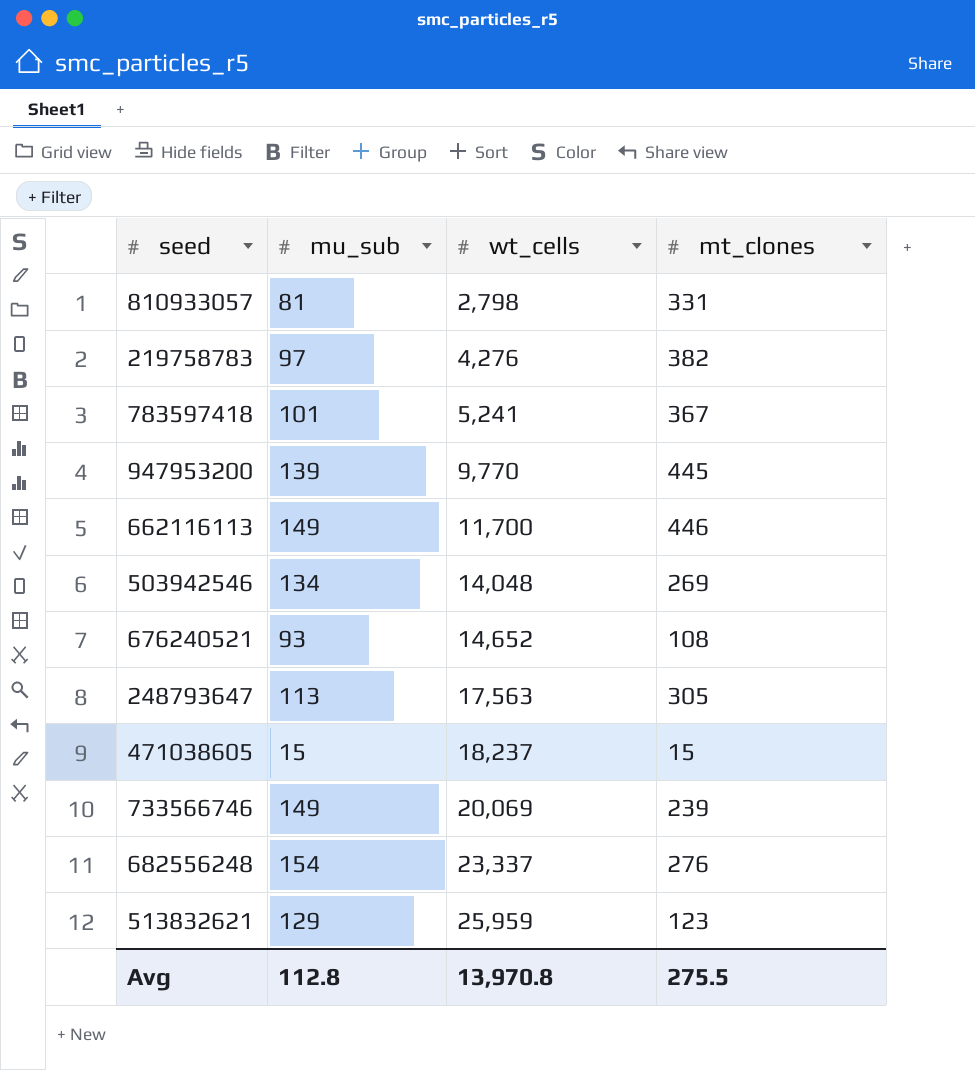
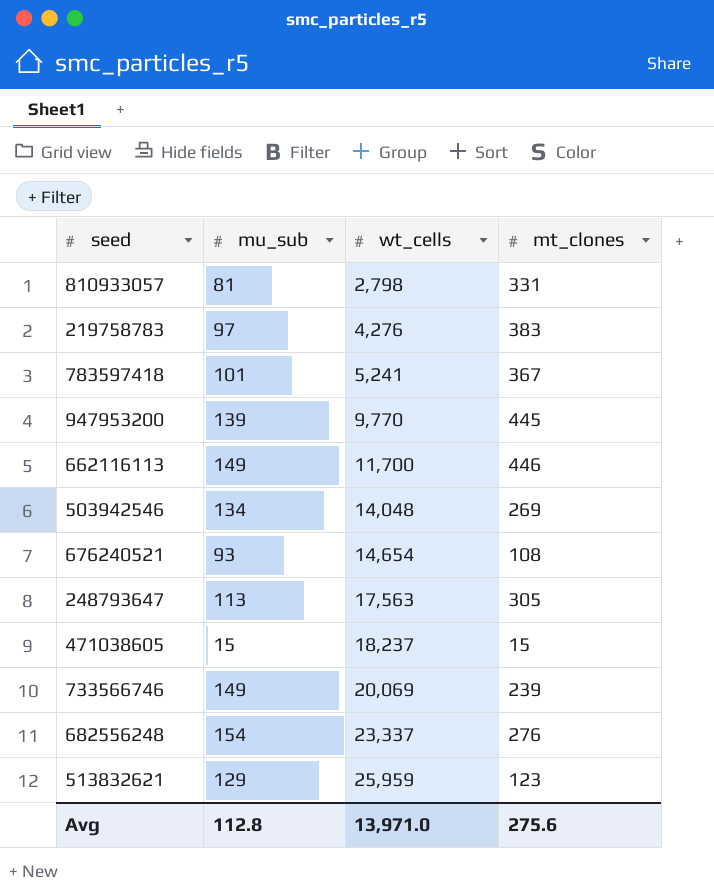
219758783 | mt_clones: 382 -> 383
676240521 | wt_cells: 14,652 -> 14,654
Avg | wt_cells: 13,970.8 -> 13,971.0
Avg | mt_clones: 275.5 -> 275.6

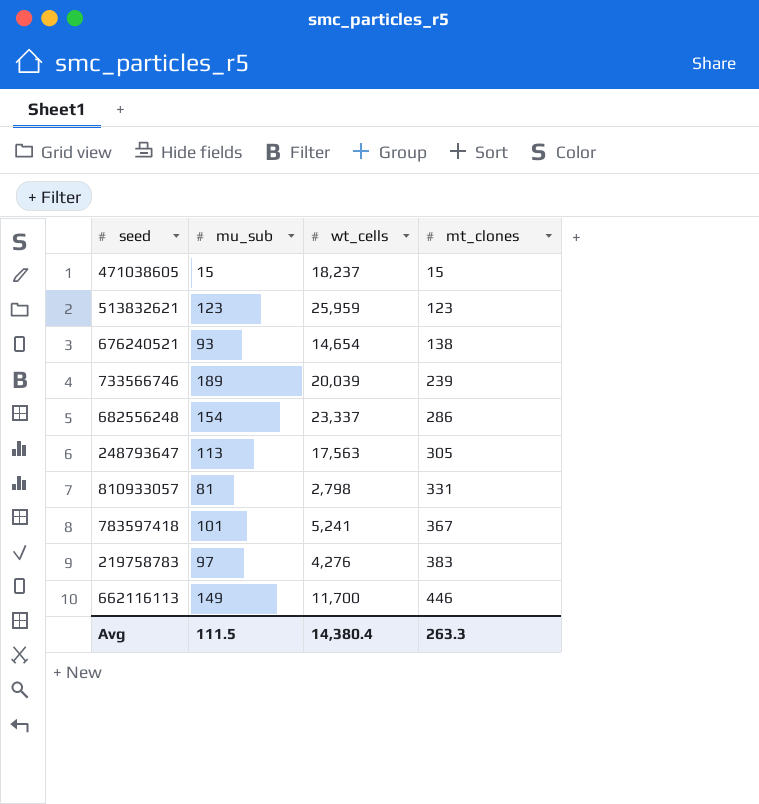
row order: wt_cells ascending -> mt_clones ascending
row 947953200: 139 | 9,770 | 445 -> none
row 503942546: 134 | 14,048 | 269 -> none
513832621 | mu_sub: 129 -> 123
676240521 | mt_clones: 108 -> 138
733566746 | mu_sub: 149 -> 189
733566746 | wt_cells: 20,069 -> 20,039
682556248 | mt_clones: 276 -> 286
Avg | mu_sub: 112.8 -> 111.5
Avg | wt_cells: 13,971.0 -> 14,380.4
Avg | mt_clones: 275.6 -> 263.3

